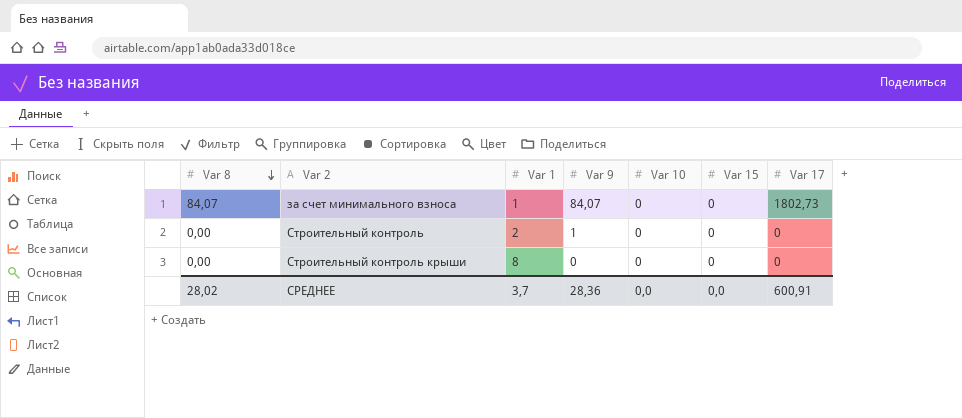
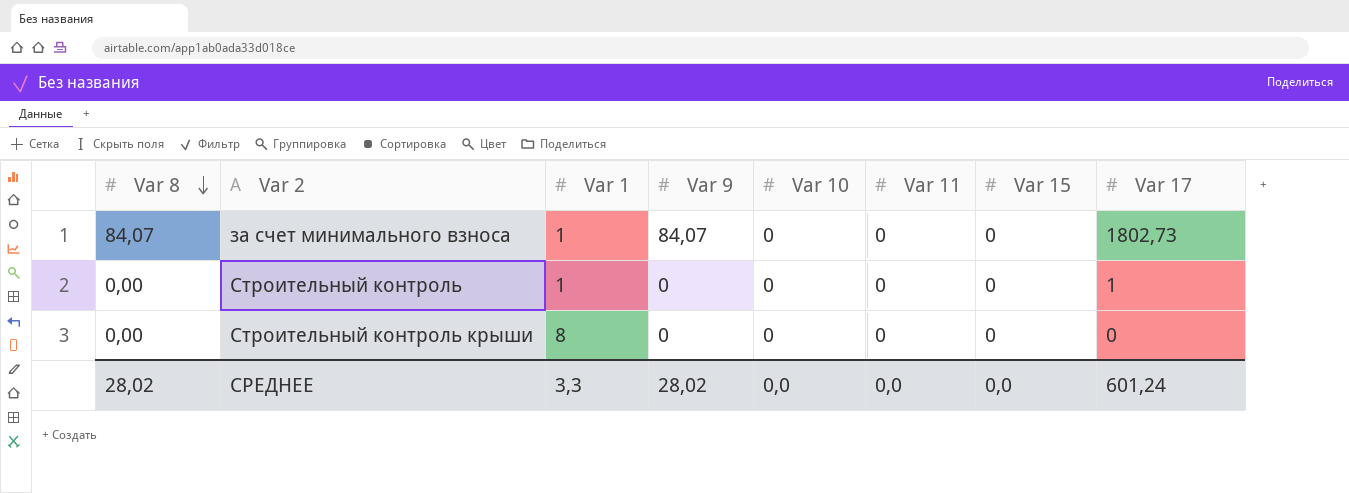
column Var 11 | position: none -> 6
Строительный контроль | Var 1: 2 -> 1
Строительный контроль | Var 9: 1 -> 0
Строительный контроль | Var 17: 0 -> 1
СРЕДНЕЕ | Var 1: 3,7 -> 3,3
СРЕДНЕЕ | Var 9: 28,36 -> 28,02
СРЕДНЕЕ | Var 17: 600,91 -> 601,24

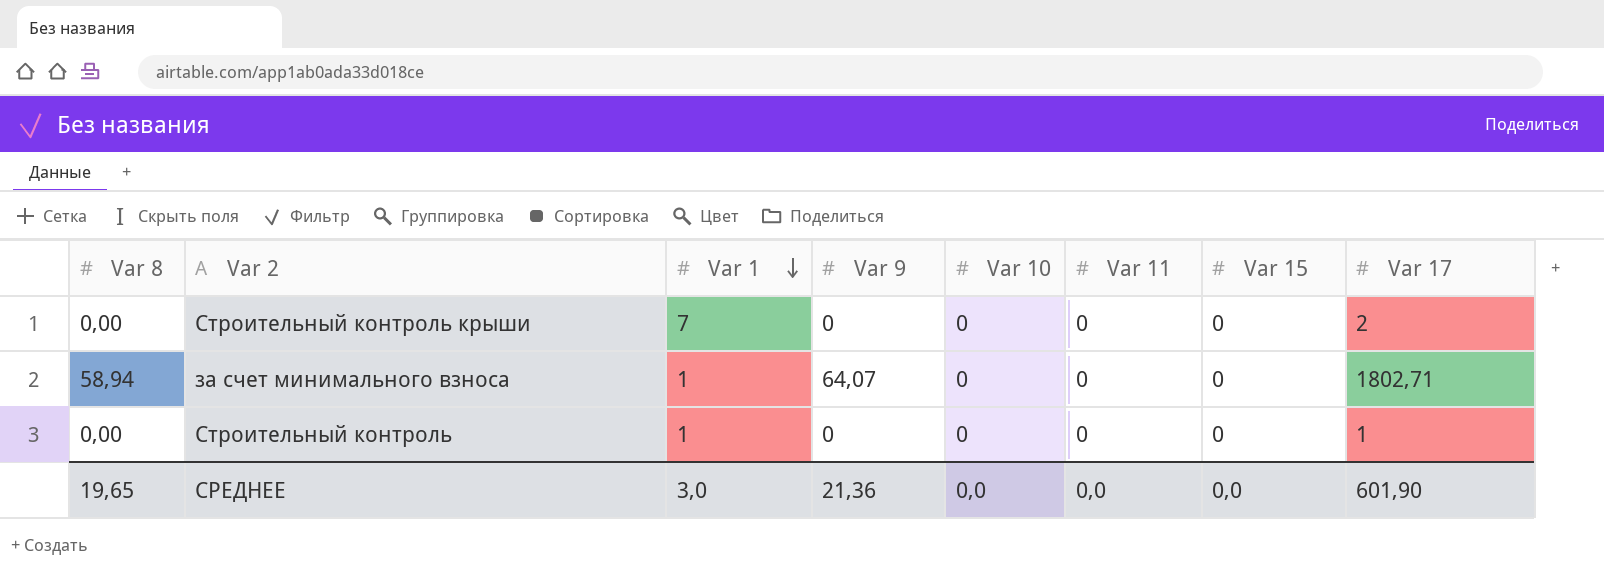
row order: Var 8 descending -> Var 1 descending
Строительный контроль крыши | Var 1: 8 -> 7
Строительный контроль крыши | Var 17: 0 -> 2
за счет минимального взноса | Var 8: 84,07 -> 58,94
за счет минимального взноса | Var 9: 84,07 -> 64,07
за счет минимального взноса | Var 17: 1802,73 -> 1802,71
СРЕДНЕЕ | Var 8: 28,02 -> 19,65
СРЕДНЕЕ | Var 1: 3,3 -> 3,0
СРЕДНЕЕ | Var 9: 28,02 -> 21,36
СРЕДНЕЕ | Var 17: 601,24 -> 601,90

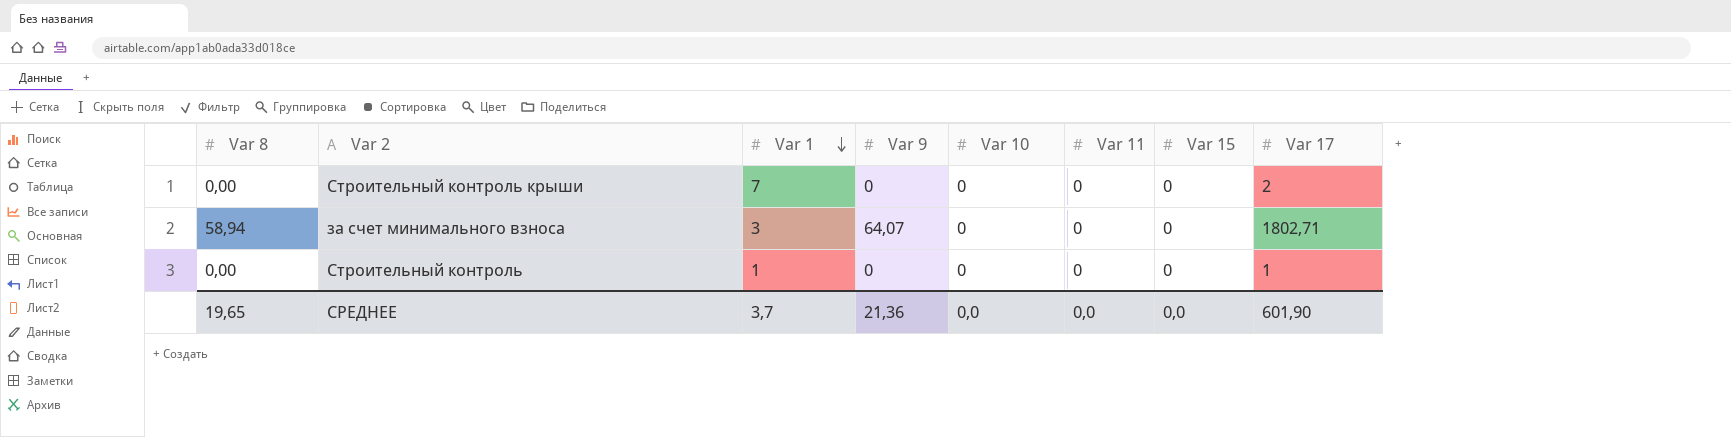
за счет минимального взноса | Var 1: 1 -> 3
СРЕДНЕЕ | Var 1: 3,0 -> 3,7

